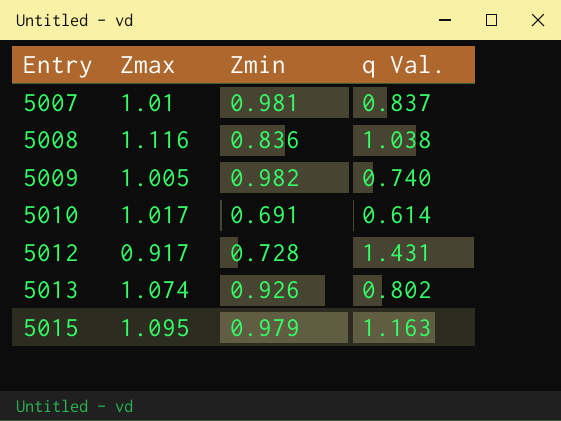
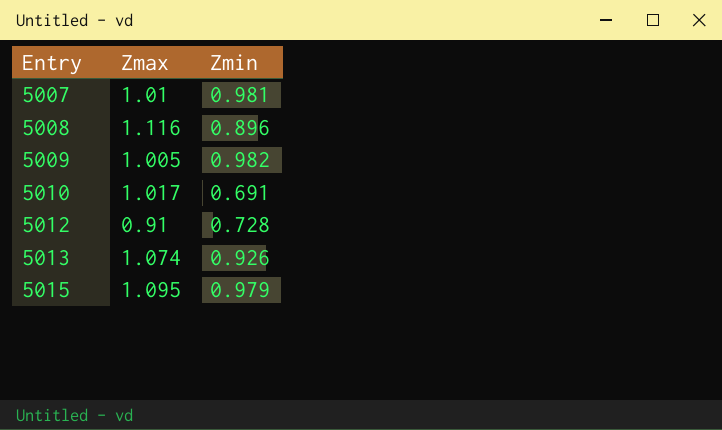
column q Val. | position: 4 -> none
5008 | Zmin: 0.836 -> 0.896
5012 | Zmax: 0.917 -> 0.91

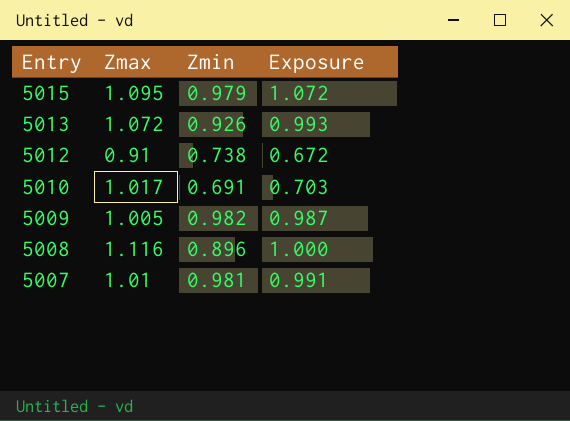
row order: Entry ascending -> Entry descending
column Exposure | formula: none -> [Zmax] * [Zmin]
5013 | Zmax: 1.074 -> 1.072
5012 | Zmin: 0.728 -> 0.738

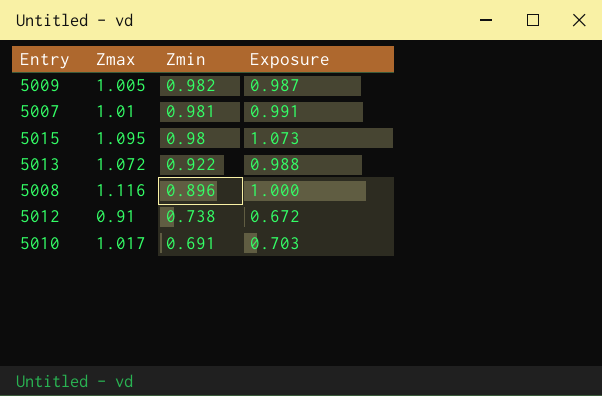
row order: Entry descending -> Zmin descending
5015 | Zmin: 0.979 -> 0.98
5015 | Exposure: 1.072 -> 1.073
5013 | Zmin: 0.926 -> 0.922
5013 | Exposure: 0.993 -> 0.988

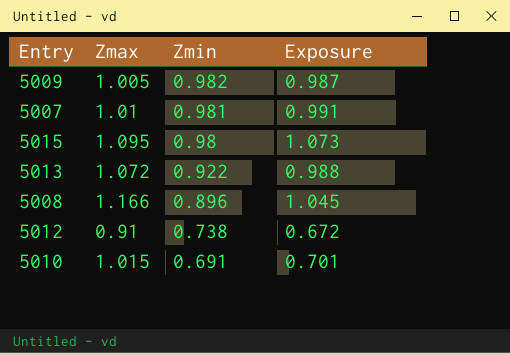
5008 | Zmax: 1.116 -> 1.166
5008 | Exposure: 1.000 -> 1.045
5010 | Zmax: 1.017 -> 1.015
5010 | Exposure: 0.703 -> 0.701

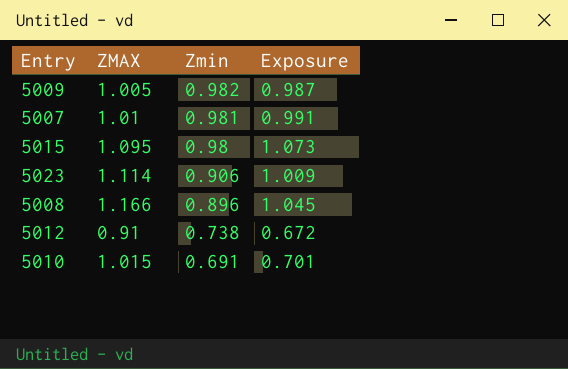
column name: Zmax -> ZMAX
row 5013: 1.072 | 0.922 | 0.988 -> none
row 5023: none -> 1.114 | 0.906 | 1.009

